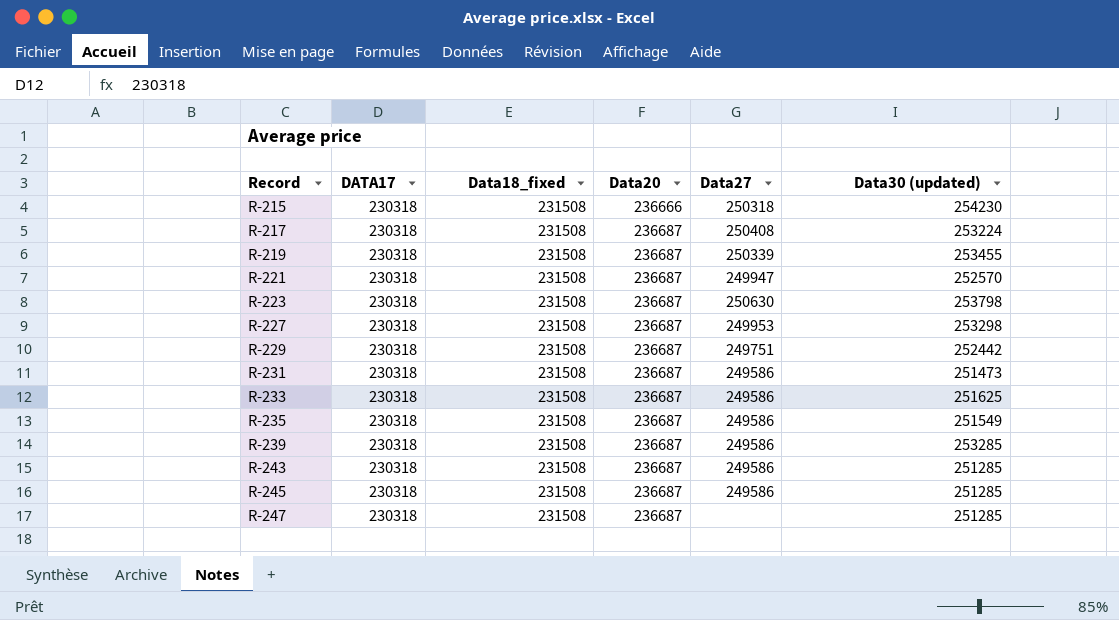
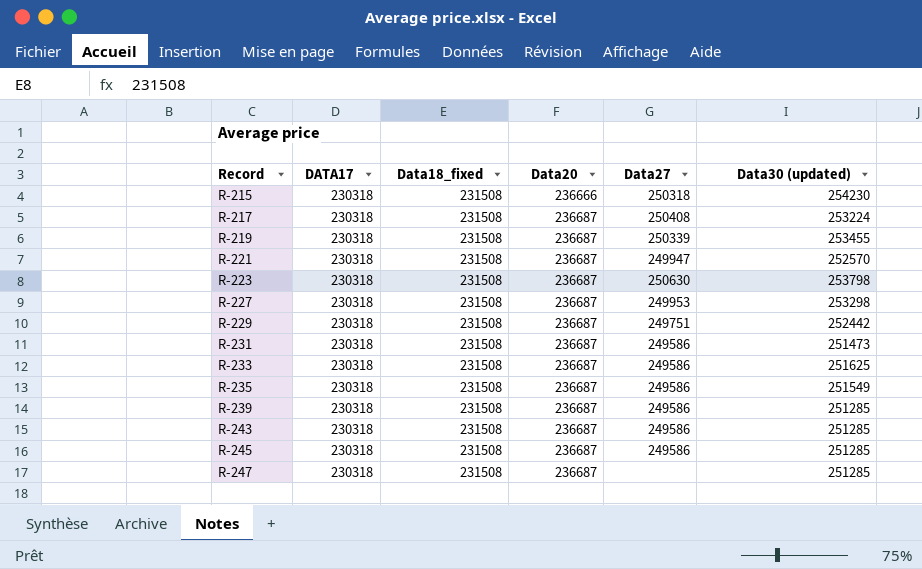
R-239 | Data30 (updated): 253285 -> 251285

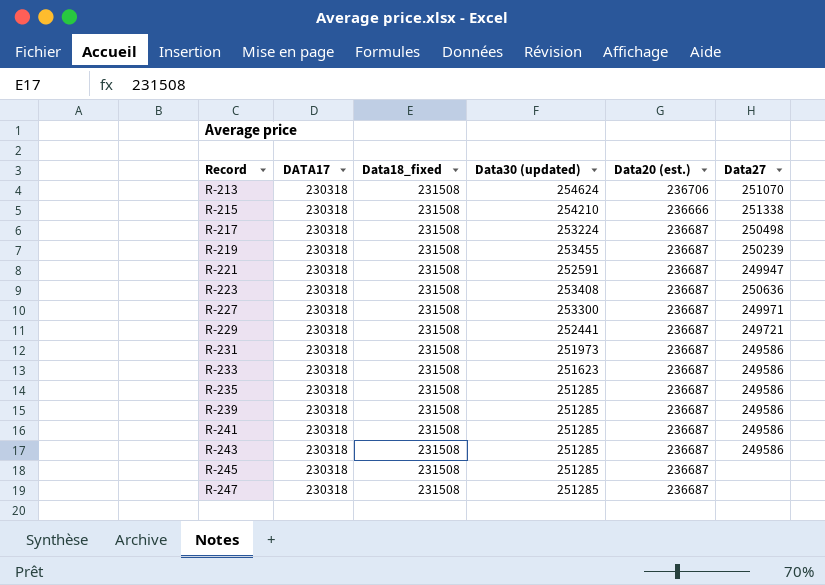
column Data30 (updated) | position: 6 -> 4
column name: Data20 -> Data20 (est.)
row R-213: none -> 230318 | 231508 | 254624 | 236706 | 251070
R-215 | Data30 (updated): 254230 -> 254210
R-215 | Data27: 250318 -> 251338
R-217 | Data27: 250408 -> 250498
R-219 | Data27: 250339 -> 250239
R-221 | Data30 (updated): 252570 -> 252591
R-223 | Data30 (updated): 253798 -> 253408
R-223 | Data27: 250630 -> 250636
R-227 | Data30 (updated): 253298 -> 253300
R-227 | Data27: 249953 -> 249971
R-229 | Data30 (updated): 252442 -> 252441
R-229 | Data27: 249751 -> 249721
R-231 | Data30 (updated): 251473 -> 251973
R-233 | Data30 (updated): 251625 -> 251623
R-235 | Data30 (updated): 251549 -> 251285
row R-241: none -> 230318 | 231508 | 251285 | 236687 | 249586
R-245 | Data27: 249586 -> none

